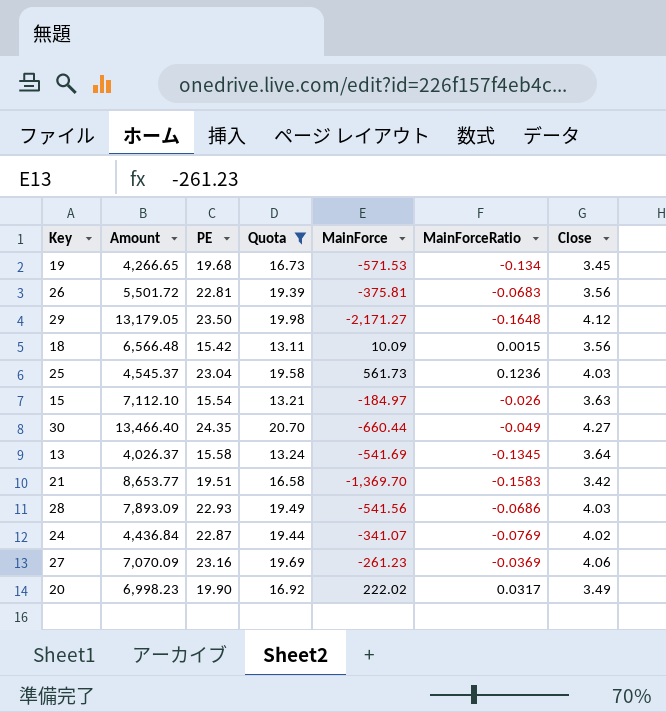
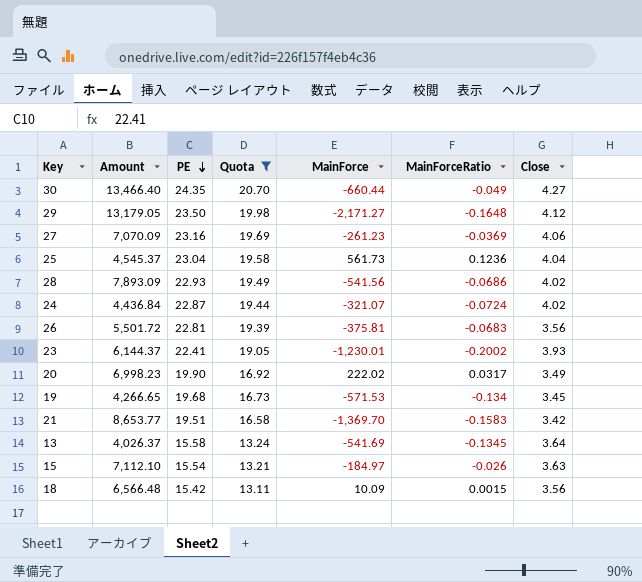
row order: none -> PE descending
25 | Close: 4.03 -> 4.04
28 | Close: 4.03 -> 4.02
24 | MainForce: -341.07 -> -321.07
24 | MainForceRatio: -0.0769 -> -0.0724
row 23: none -> 6,144.37 | 22.41 | 19.05 | -1,230.01 | -0.2002 | 3.93

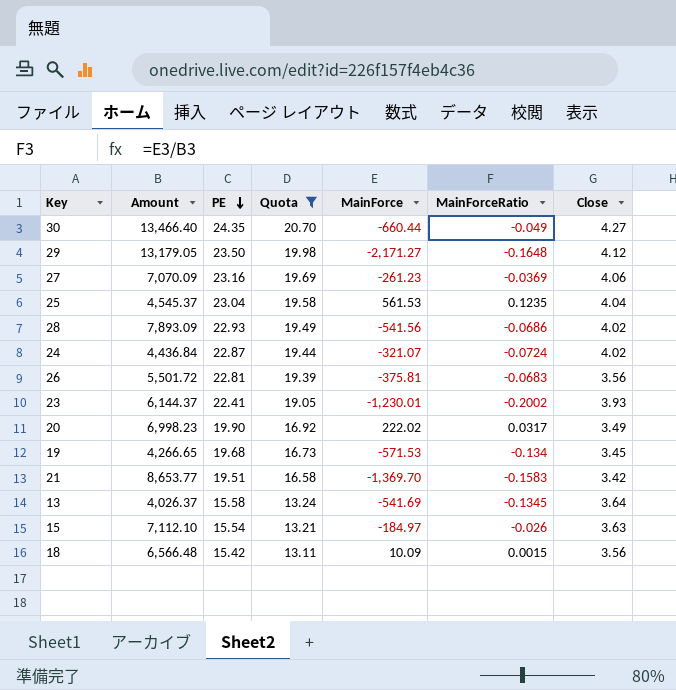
25 | MainForce: 561.73 -> 561.53
25 | MainForceRatio: 0.1236 -> 0.1235

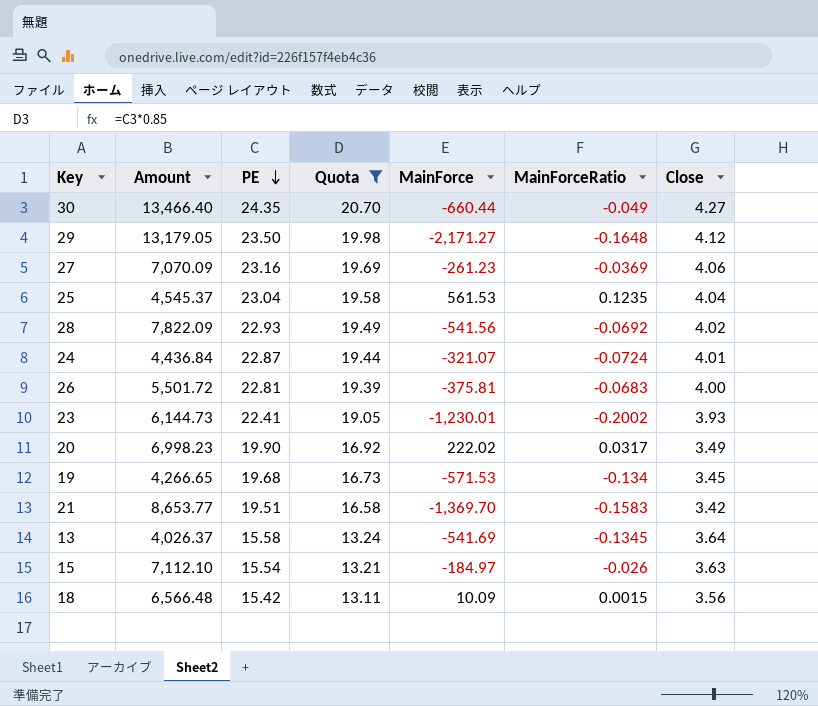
28 | Amount: 7,893.09 -> 7,822.09
28 | MainForceRatio: -0.0686 -> -0.0692
24 | Close: 4.02 -> 4.01
26 | Close: 3.56 -> 4.00
23 | Amount: 6,144.37 -> 6,144.73

